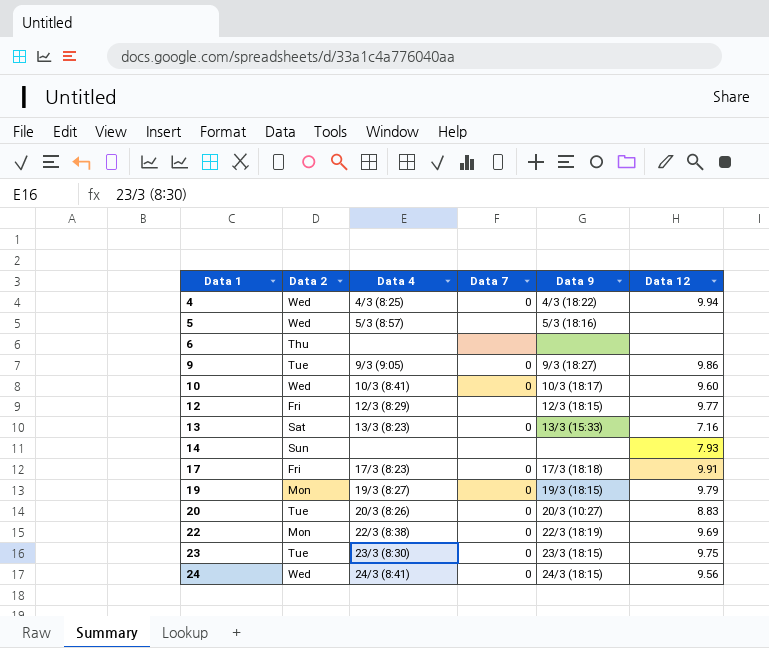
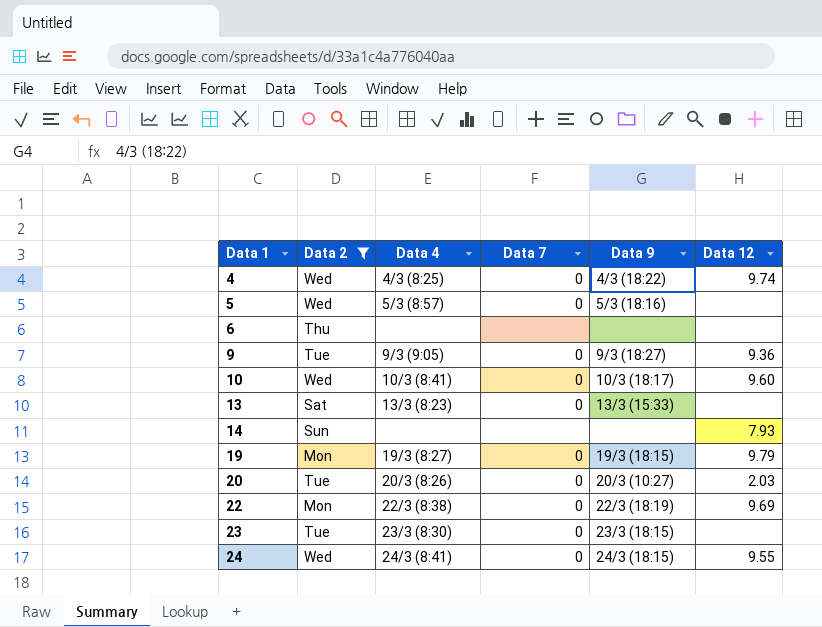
filter: none -> Data 2 != Fri
4 | Data 12: 9.94 -> 9.74
5 | Data 7: none -> 0
9 | Data 12: 9.86 -> 9.36
13 | Data 12: 7.16 -> none
20 | Data 12: 8.83 -> 2.03
23 | Data 12: 9.75 -> none
24 | Data 12: 9.56 -> 9.55

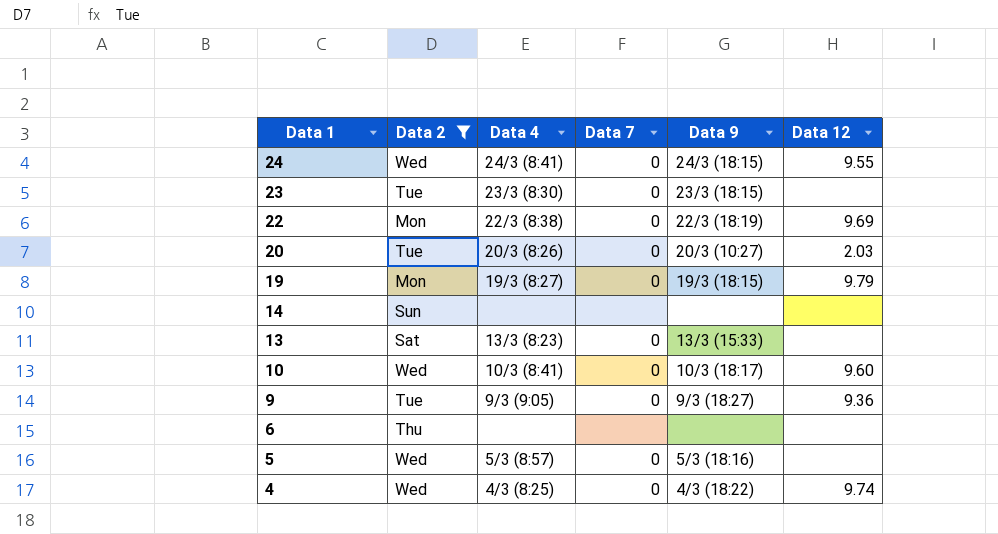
row order: Data 1 ascending -> Data 1 descending
14 | Data 12: 7.93 -> none

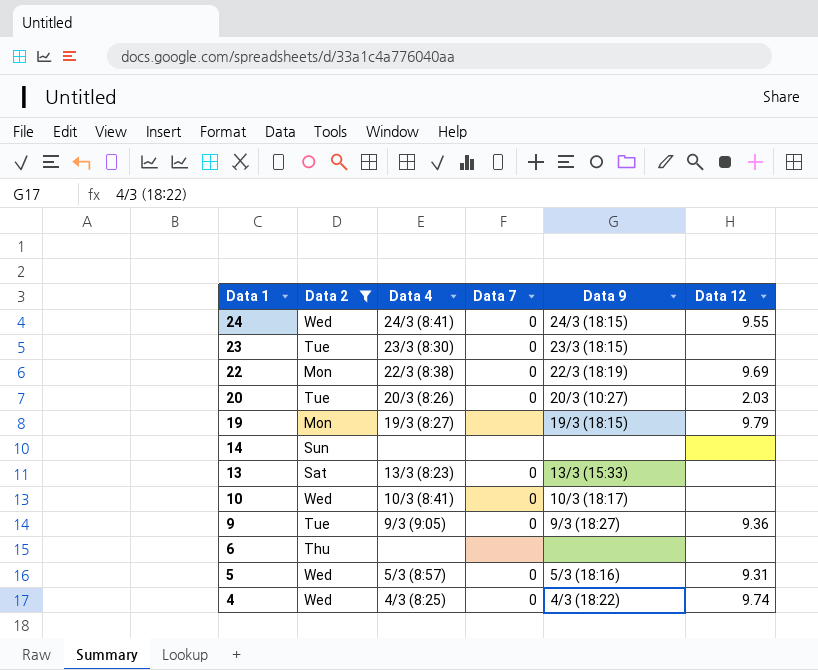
19 | Data 7: 0 -> none
10 | Data 12: 9.60 -> none
5 | Data 12: none -> 9.31

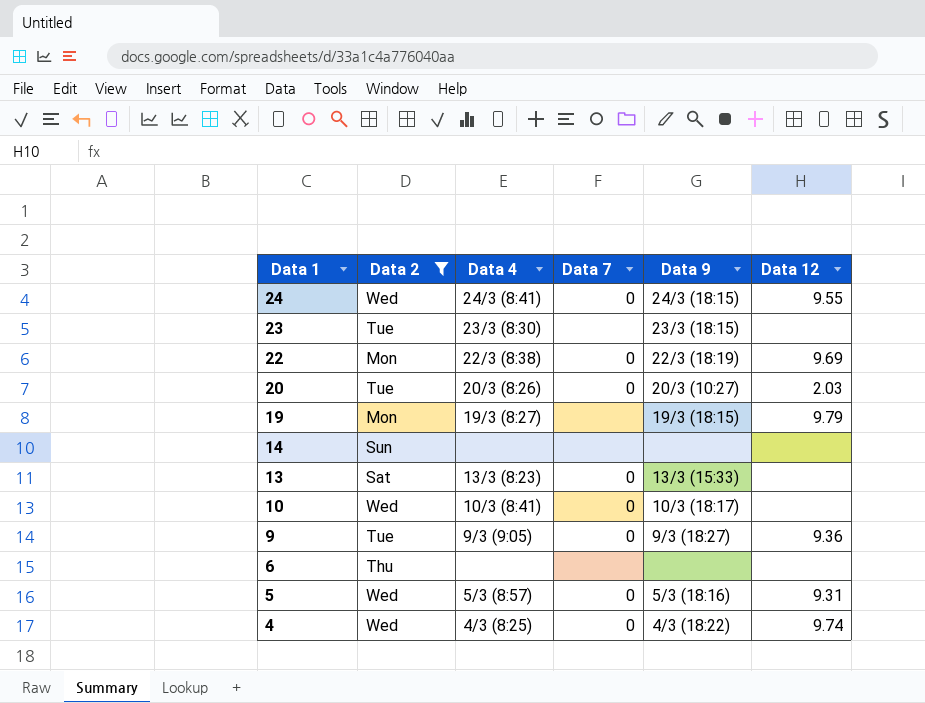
23 | Data 7: 0 -> none

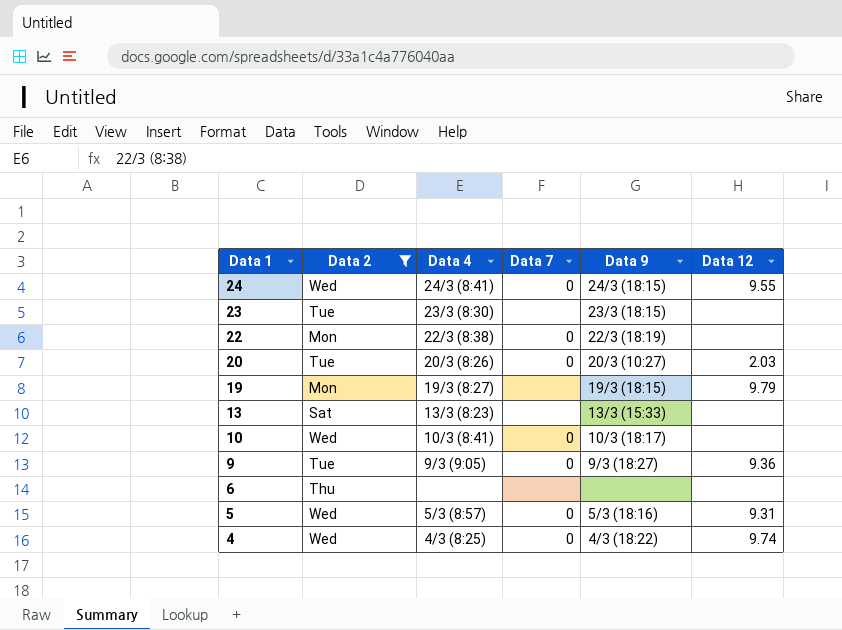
row 14: Sun | none | none | none | none -> none
22 | Data 12: 9.69 -> none
13 | Data 7: 0 -> none

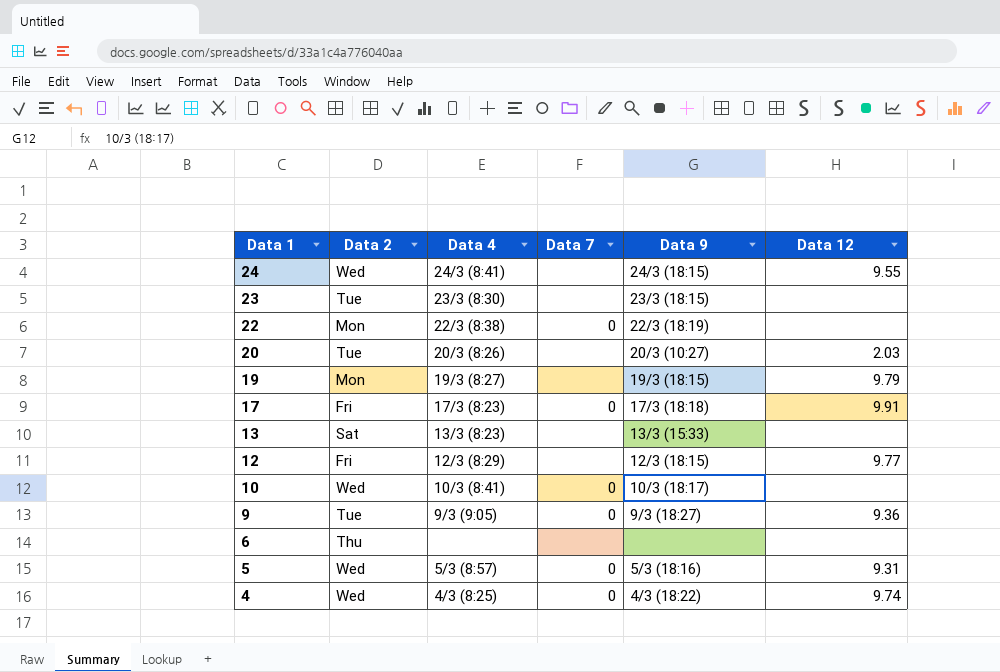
filter: Data 2 != Fri -> none
24 | Data 7: 0 -> none
20 | Data 7: 0 -> none

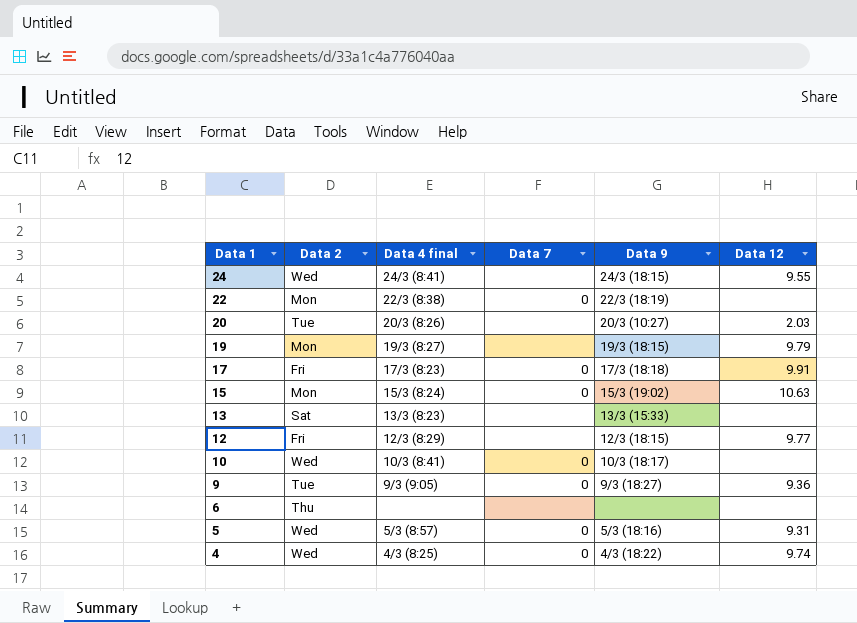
column name: Data 4 -> Data 4 final
row 23: Tue | 23/3 (8:30) | none | 23/3 (18:15) | none -> none
row 15: none -> Mon | 15/3 (8:24) | 0 | 15/3 (19:02) | 10.63

